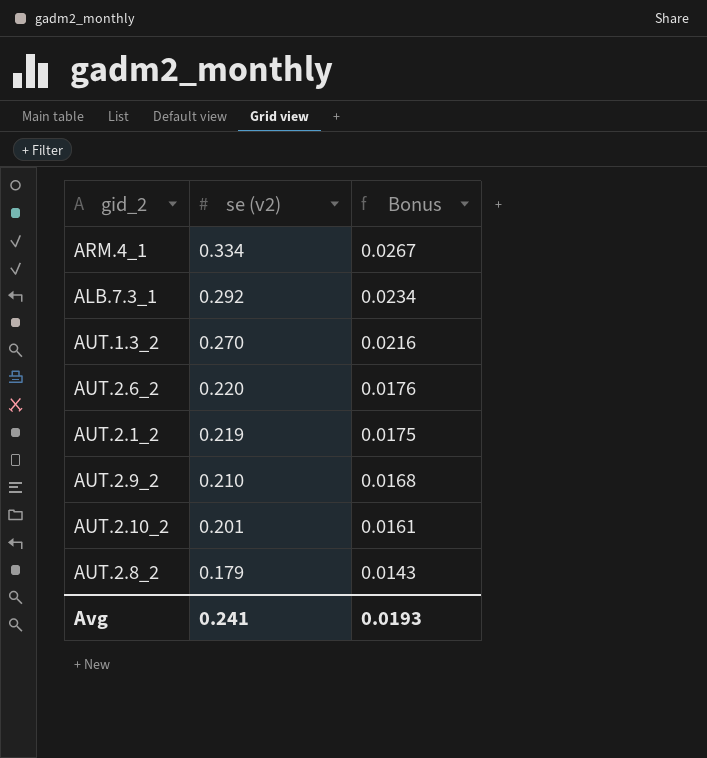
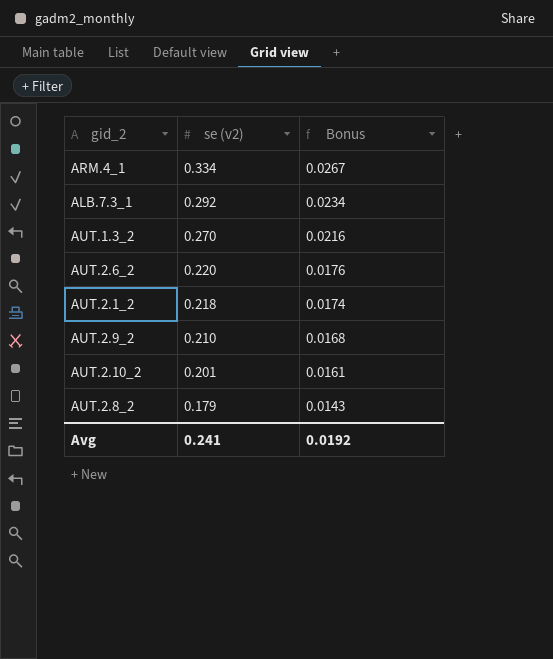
AUT.2.1_2 | se (v2): 0.219 -> 0.218
AUT.2.1_2 | Bonus: 0.0175 -> 0.0174
Avg | Bonus: 0.0193 -> 0.0192

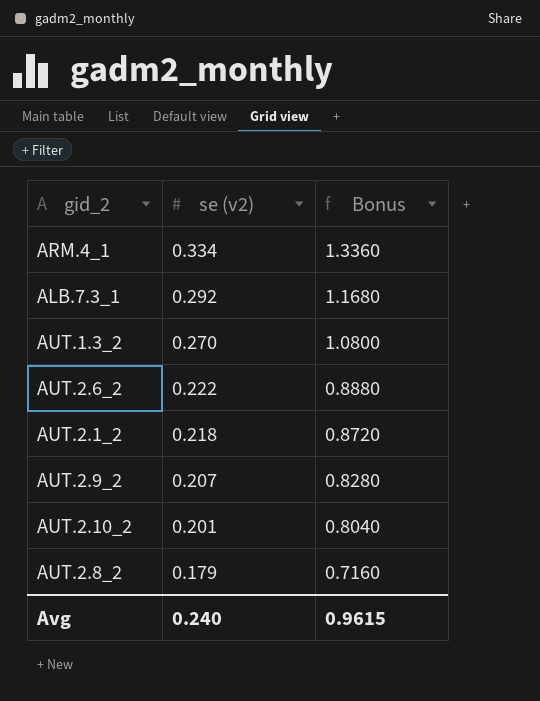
column Bonus | formula: [se (v2)] * 0.08 -> [se (v2)] * 4
AUT.2.6_2 | se (v2): 0.220 -> 0.222
AUT.2.9_2 | se (v2): 0.210 -> 0.207
Avg | se (v2): 0.241 -> 0.240
Avg | Bonus: 0.0192 -> 0.9615

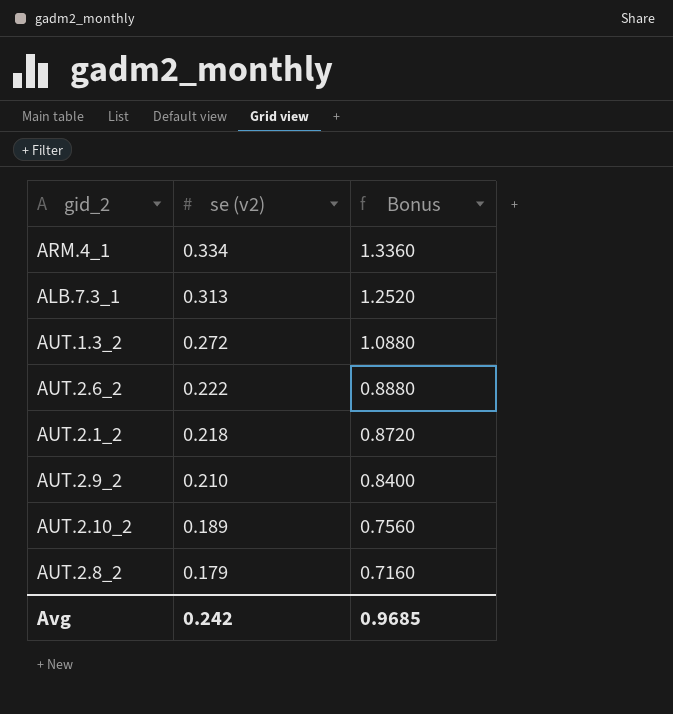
ALB.7.3_1 | se (v2): 0.292 -> 0.313
ALB.7.3_1 | Bonus: 1.1680 -> 1.2520
AUT.1.3_2 | se (v2): 0.270 -> 0.272
AUT.1.3_2 | Bonus: 1.0800 -> 1.0880
AUT.2.9_2 | se (v2): 0.207 -> 0.210
AUT.2.9_2 | Bonus: 0.8280 -> 0.8400
AUT.2.10_2 | se (v2): 0.201 -> 0.189
AUT.2.10_2 | Bonus: 0.8040 -> 0.7560
Avg | se (v2): 0.240 -> 0.242
Avg | Bonus: 0.9615 -> 0.9685

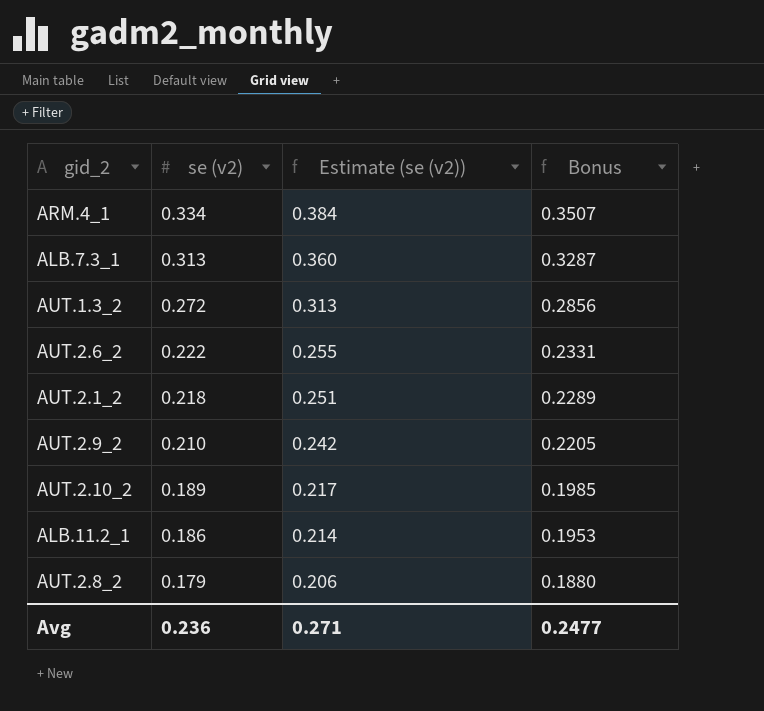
column Estimate (se (v2)) | formula: none -> [se (v2)] * 1.15
column Bonus | formula: [se (v2)] * 4 -> [se (v2)] * 1.05
row ALB.11.2_1: none -> 0.186 | 0.214 | 0.1953
Avg | se (v2): 0.242 -> 0.236
Avg | Bonus: 0.9685 -> 0.2477

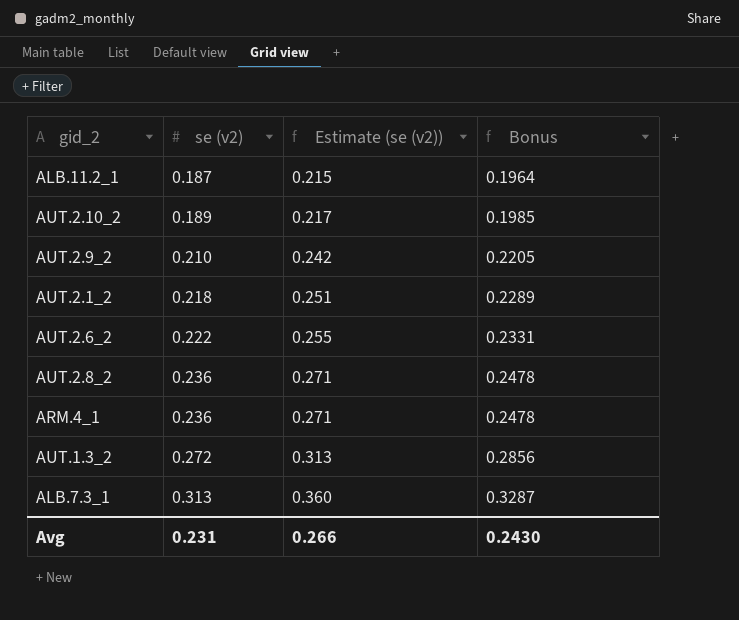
row order: se (v2) descending -> se (v2) ascending
ALB.11.2_1 | se (v2): 0.186 -> 0.187
ALB.11.2_1 | Estimate (se (v2)): 0.214 -> 0.215
ALB.11.2_1 | Bonus: 0.1953 -> 0.1964
AUT.2.8_2 | se (v2): 0.179 -> 0.236
AUT.2.8_2 | Estimate (se (v2)): 0.206 -> 0.271
AUT.2.8_2 | Bonus: 0.1880 -> 0.2478
ARM.4_1 | se (v2): 0.334 -> 0.236
ARM.4_1 | Estimate (se (v2)): 0.384 -> 0.271
ARM.4_1 | Bonus: 0.3507 -> 0.2478
Avg | se (v2): 0.236 -> 0.231
Avg | Estimate (se (v2)): 0.271 -> 0.266
Avg | Bonus: 0.2477 -> 0.2430

